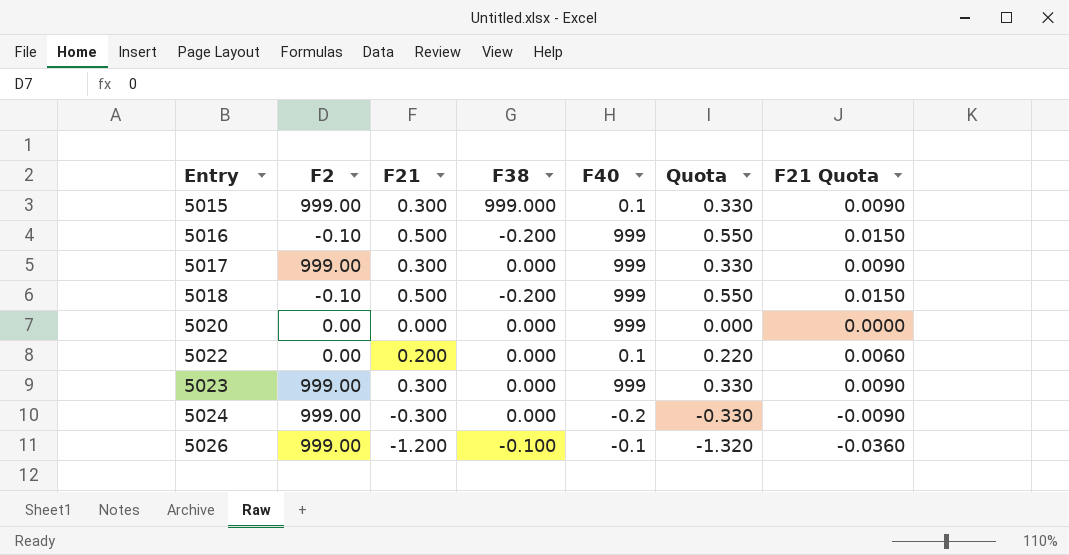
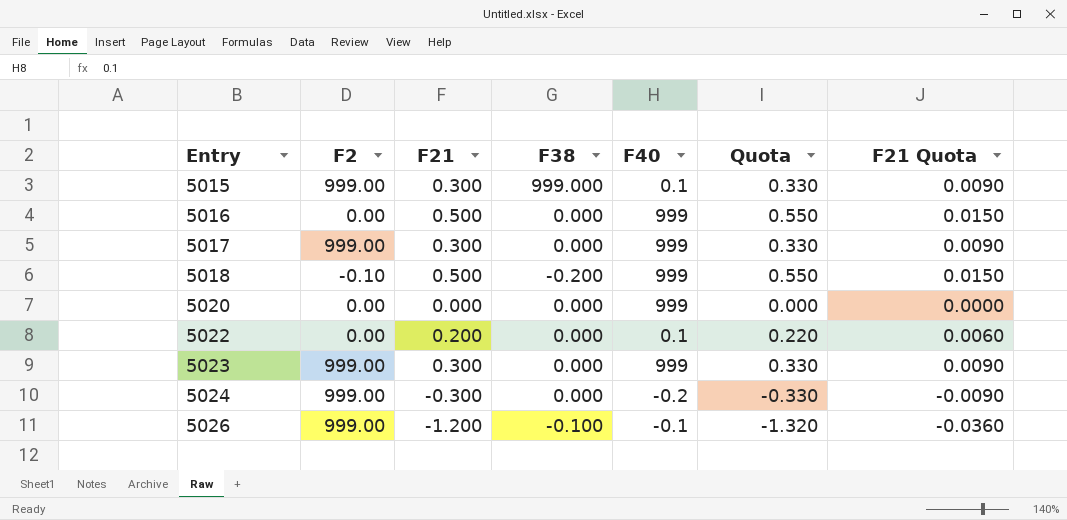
5016 | F2: -0.10 -> 0.00
5016 | F38: -0.200 -> 0.000

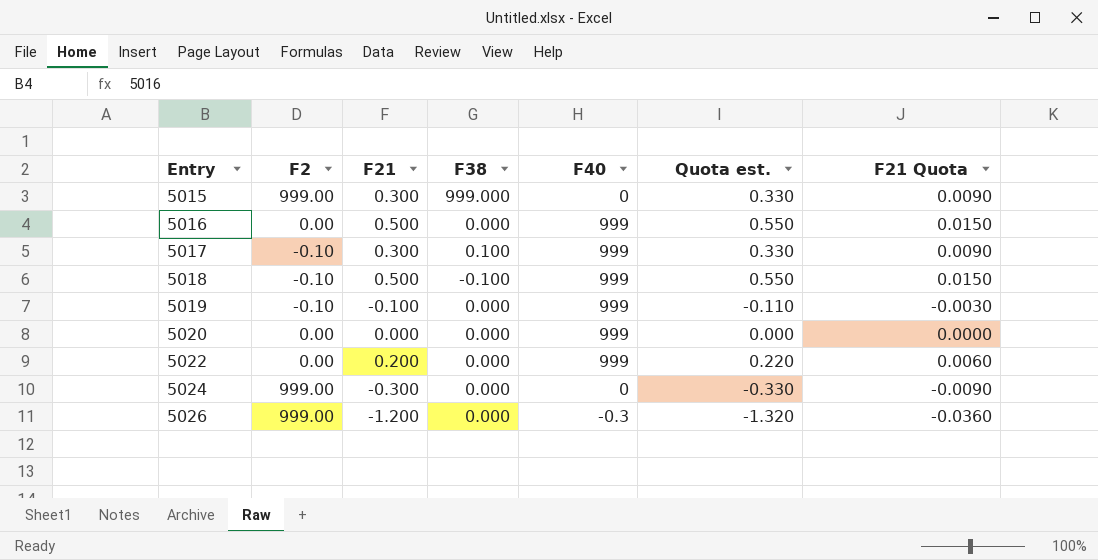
column name: Quota -> Quota est.
row 5023: 999.00 | 0.300 | 0.000 | 999 | 0.330 | 0.0090 -> none
5015 | F40: 0.1 -> 0
5017 | F2: 999.00 -> -0.10
5017 | F38: 0.000 -> 0.100
5018 | F38: -0.200 -> -0.100
row 5019: none -> -0.10 | -0.100 | 0.000 | 999 | -0.110 | -0.0030
5022 | F40: 0.1 -> 999
5024 | F40: -0.2 -> 0
5026 | F38: -0.100 -> 0.000
5026 | F40: -0.1 -> -0.3

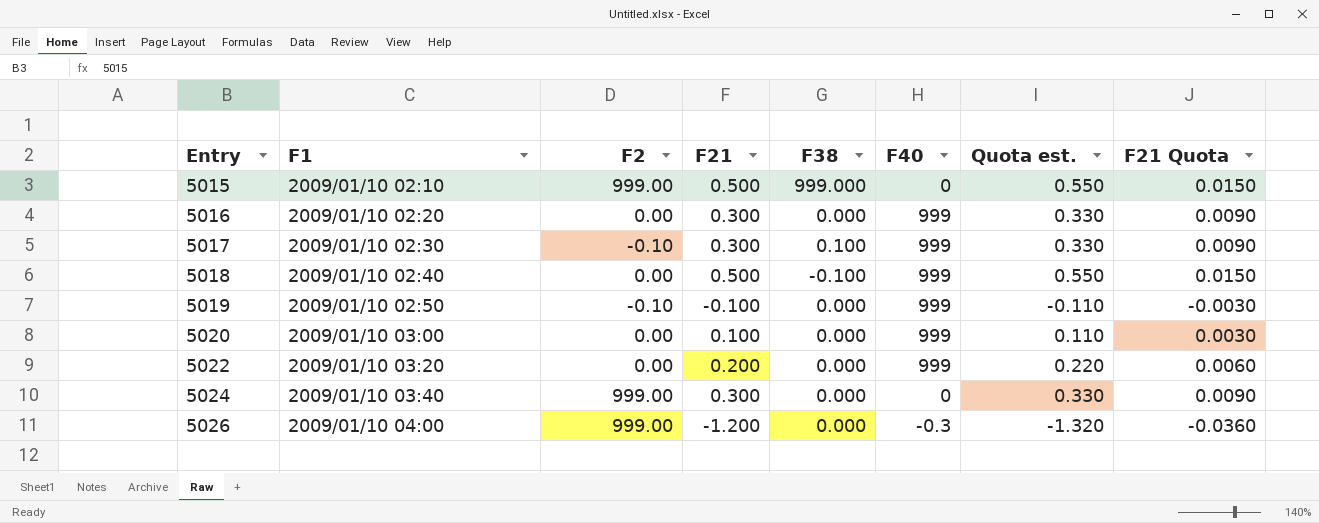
column F1 | position: none -> 2
5015 | F21: 0.300 -> 0.500
5015 | Quota est.: 0.330 -> 0.550
5015 | F21 Quota: 0.0090 -> 0.0150
5016 | F21: 0.500 -> 0.300
5016 | Quota est.: 0.550 -> 0.330
5016 | F21 Quota: 0.0150 -> 0.0090
5018 | F2: -0.10 -> 0.00
5020 | F21: 0.000 -> 0.100
5020 | Quota est.: 0.000 -> 0.110
5020 | F21 Quota: 0.0000 -> 0.0030
5024 | F21: -0.300 -> 0.300
5024 | Quota est.: -0.330 -> 0.330
5024 | F21 Quota: -0.0090 -> 0.0090

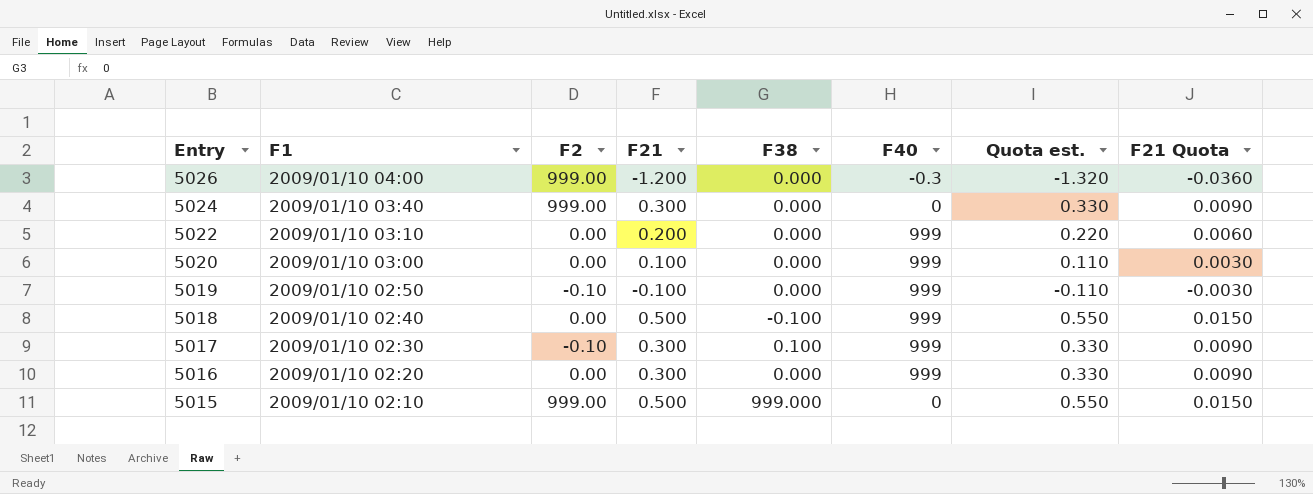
row order: Entry ascending -> Entry descending
5022 | F1: 2009/01/10 03:20 -> 2009/01/10 03:10

